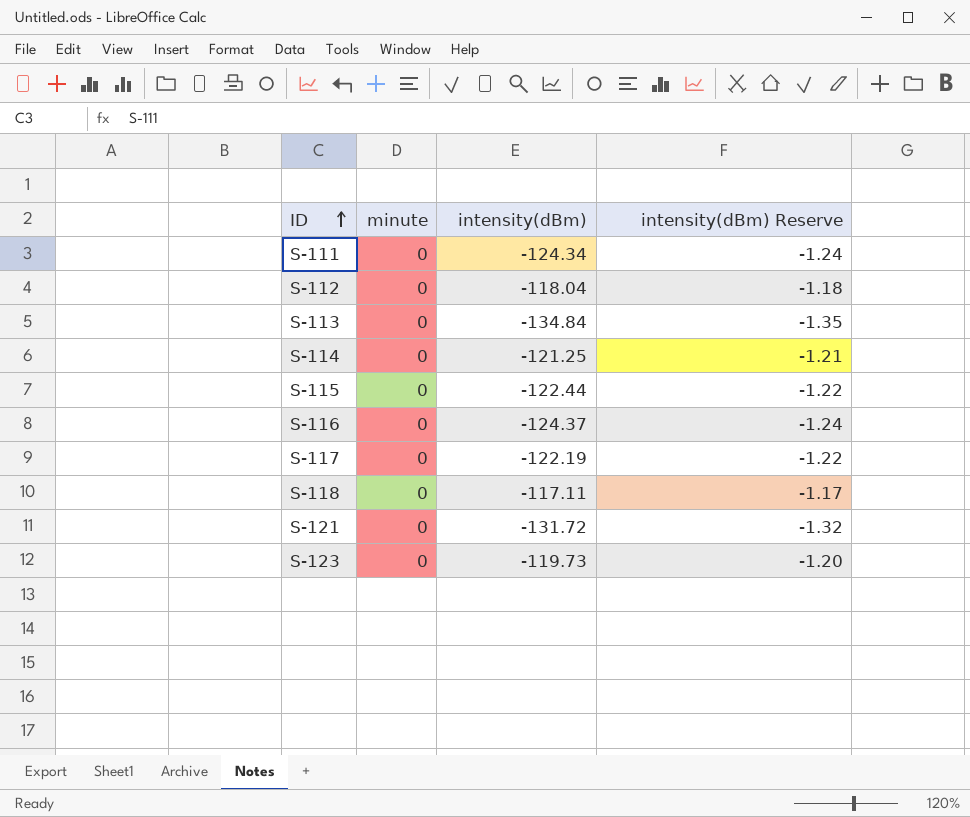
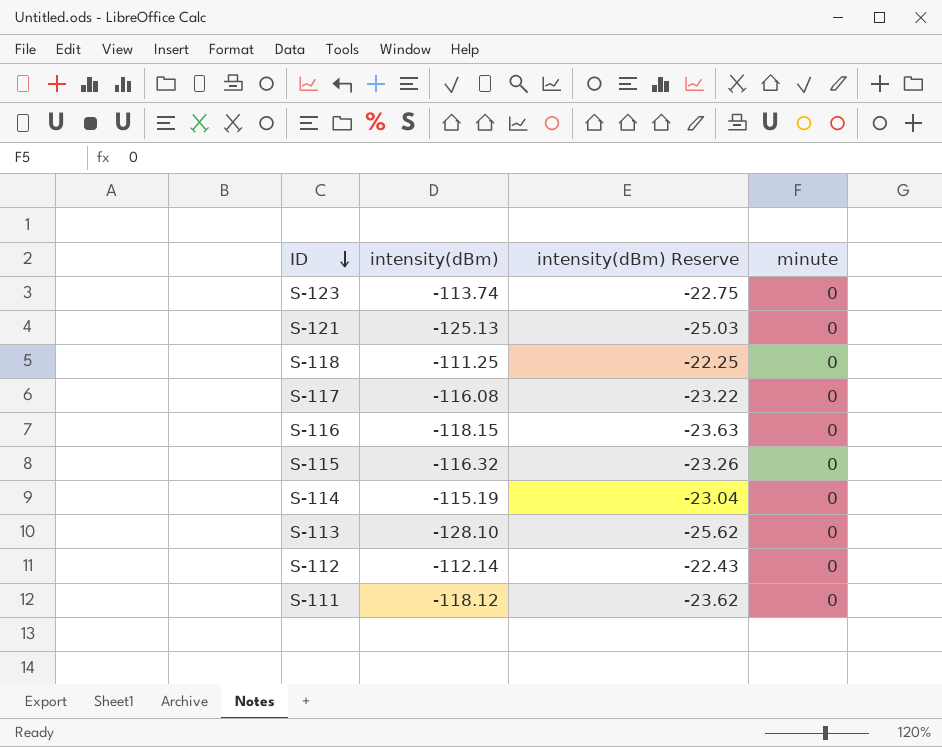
row order: ID ascending -> ID descending
column intensity(dBm) Reserve | formula: [intensity(dBm)] * 0.01 -> [intensity(dBm)] * 0.2
column minute | position: 2 -> 4
S-123 | intensity(dBm): -119.73 -> -113.74
S-121 | intensity(dBm): -131.72 -> -125.13
S-118 | intensity(dBm): -117.11 -> -111.25
S-117 | intensity(dBm): -122.19 -> -116.08
S-116 | intensity(dBm): -124.37 -> -118.15
S-115 | intensity(dBm): -122.44 -> -116.32
S-114 | intensity(dBm): -121.25 -> -115.19
S-113 | intensity(dBm): -134.84 -> -128.10
S-112 | intensity(dBm): -118.04 -> -112.14
S-111 | intensity(dBm): -124.34 -> -118.12

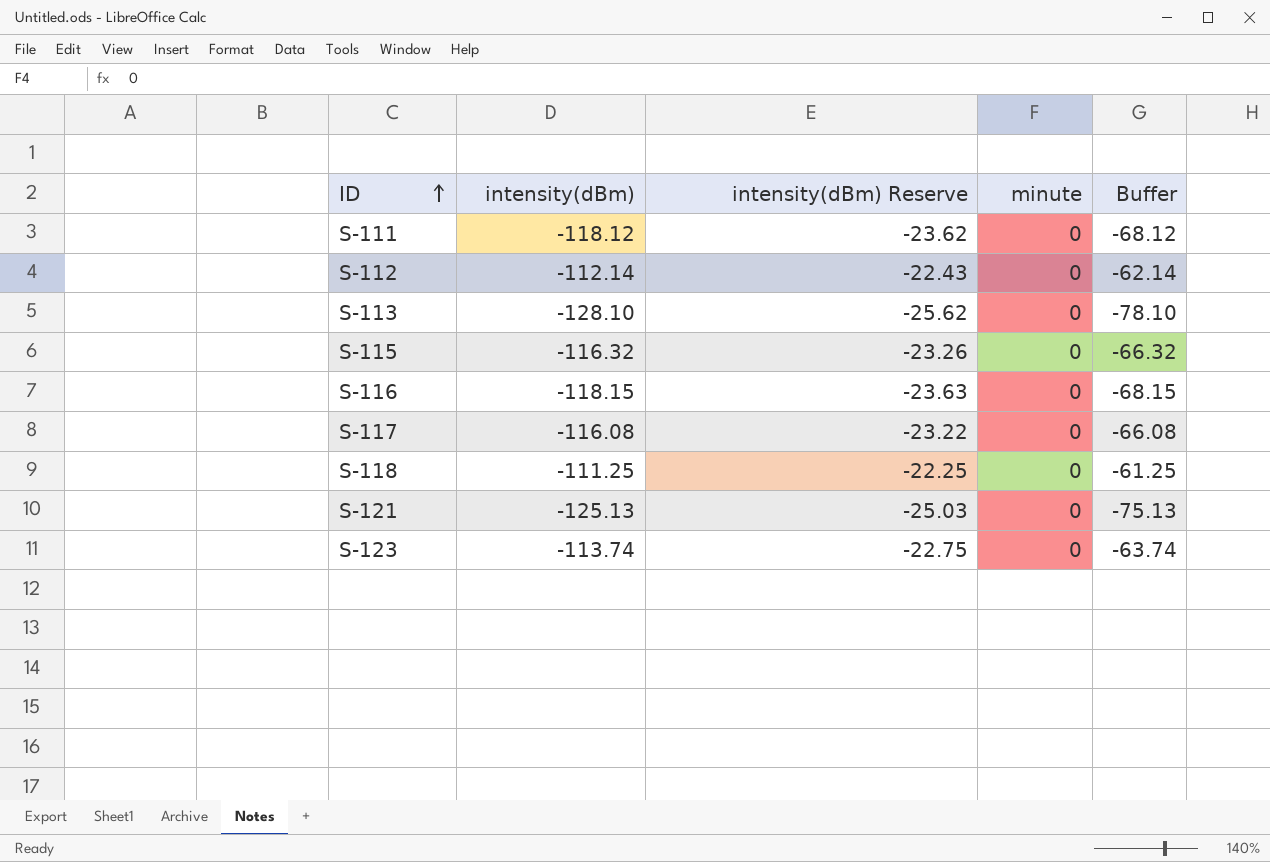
row order: ID descending -> ID ascending
column Buffer | formula: none -> [intensity(dBm)] + 50
row S-114: -115.19 | -23.04 | 0 -> none

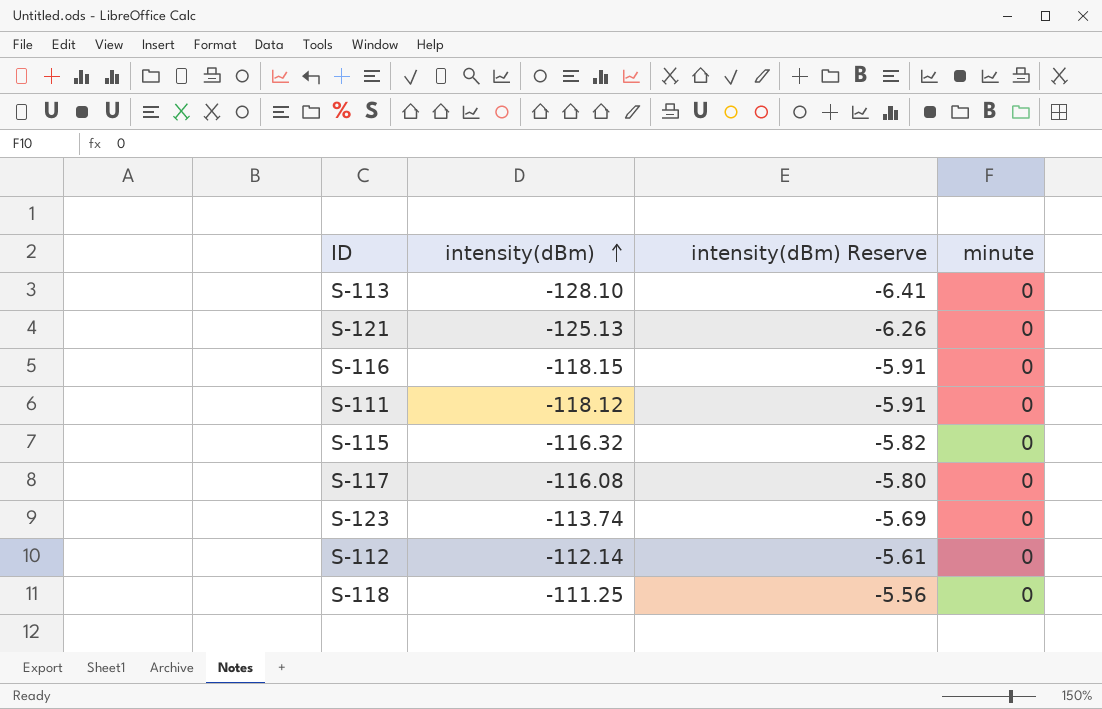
row order: ID ascending -> intensity(dBm) ascending
column Buffer | formula: [intensity(dBm)] + 50 -> none
column intensity(dBm) Reserve | formula: [intensity(dBm)] * 0.2 -> [intensity(dBm)] * 0.05

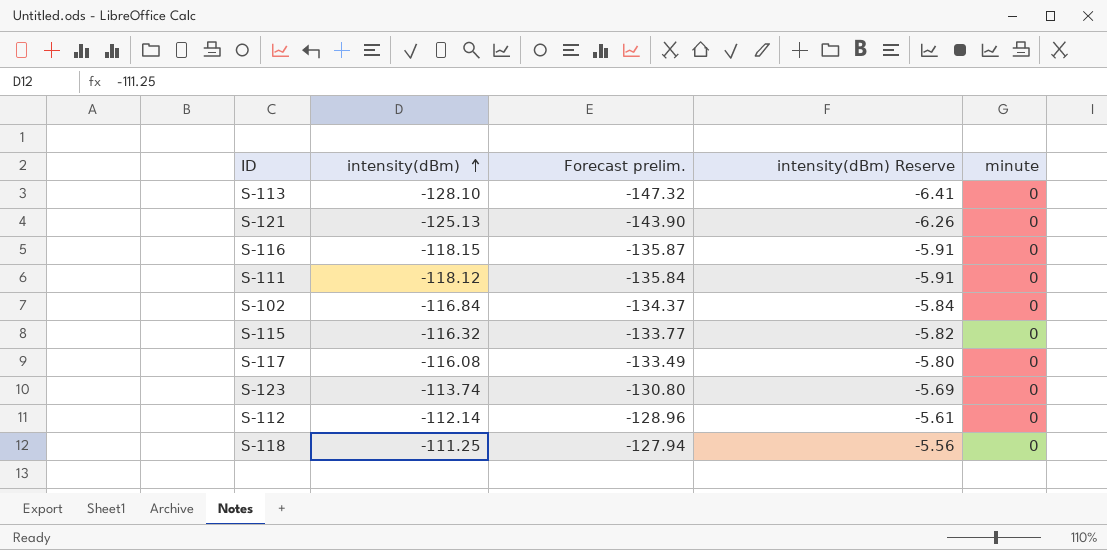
column Forecast prelim. | formula: none -> [intensity(dBm)] * 1.15
row S-102: none -> -116.84 | -134.37 | -5.84 | 0

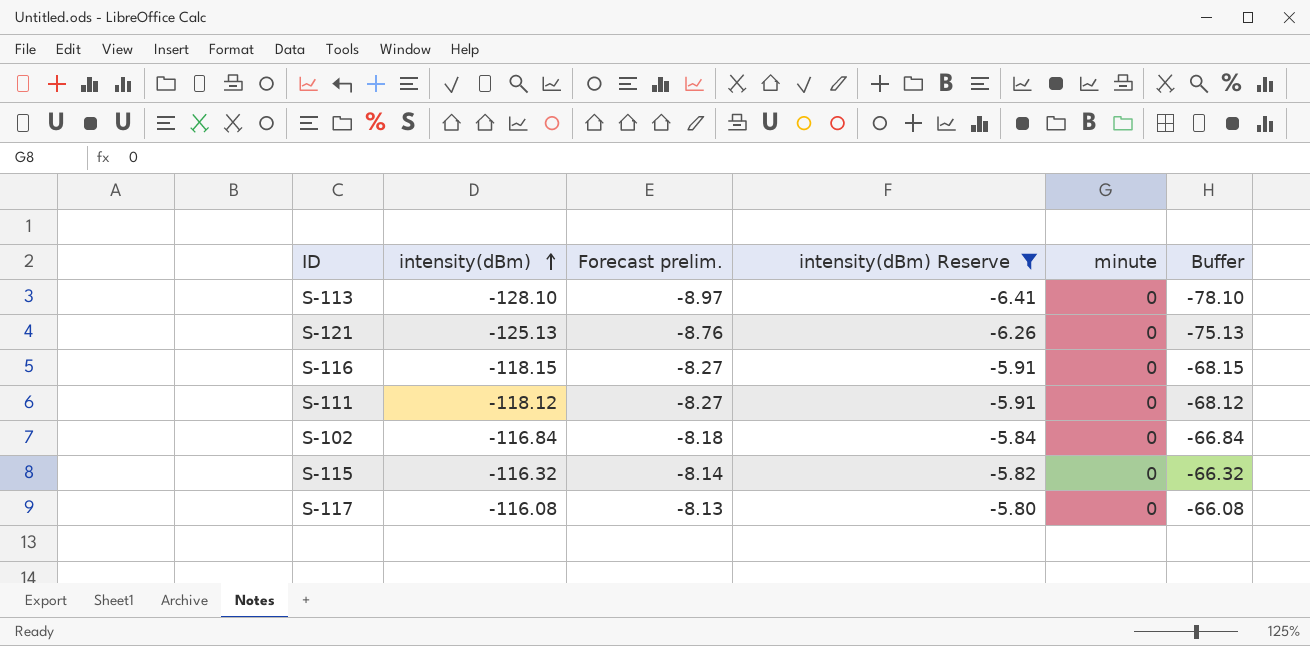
filter: none -> intensity(dBm) Reserve <= -5.80
column Forecast prelim. | formula: [intensity(dBm)] * 1.15 -> [intensity(dBm)] * 0.07
column Buffer | formula: none -> [intensity(dBm)] + 50

